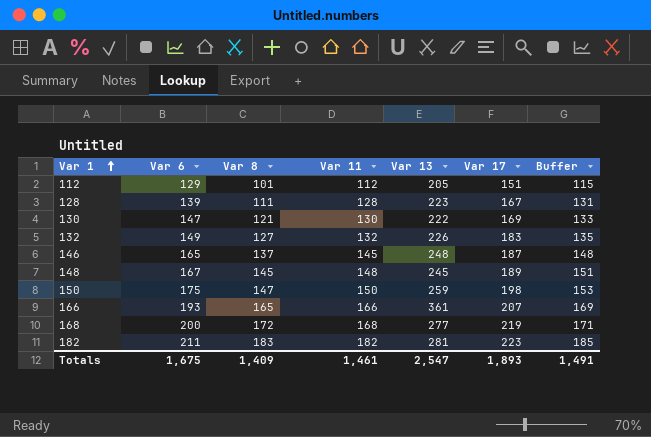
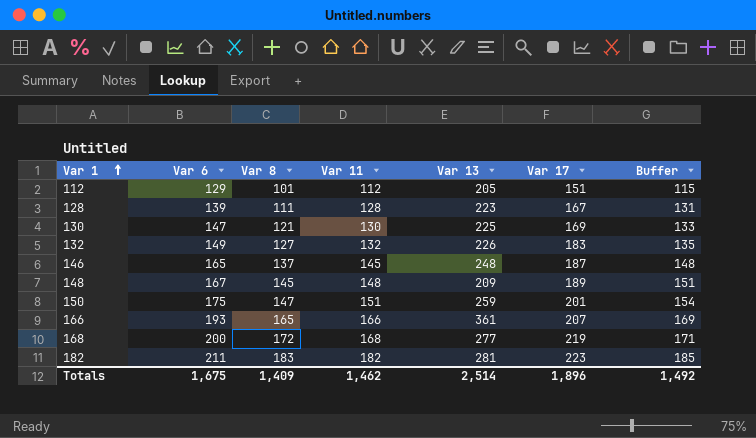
130 | Var 13: 222 -> 225
148 | Var 13: 245 -> 209
150 | Var 11: 150 -> 151
150 | Var 17: 198 -> 201
150 | Buffer: 153 -> 154
Totals | Var 11: 1,461 -> 1,462
Totals | Var 13: 2,547 -> 2,514
Totals | Var 17: 1,893 -> 1,896
Totals | Buffer: 1,491 -> 1,492

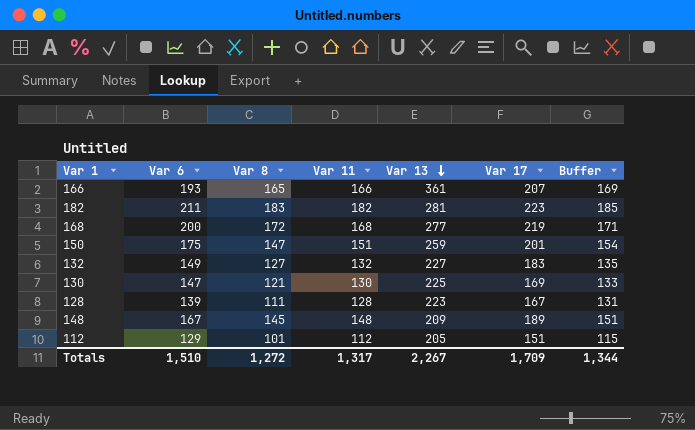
row order: Var 1 ascending -> Var 13 descending
row 146: 165 | 137 | 145 | 248 | 187 | 148 -> none
132 | Var 13: 226 -> 227
Totals | Var 6: 1,675 -> 1,510
Totals | Var 8: 1,409 -> 1,272
Totals | Var 11: 1,462 -> 1,317
Totals | Var 13: 2,514 -> 2,267
Totals | Var 17: 1,896 -> 1,709
Totals | Buffer: 1,492 -> 1,344

